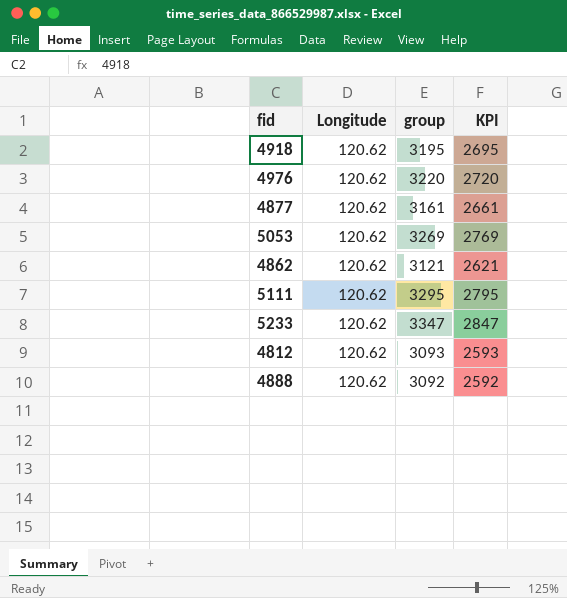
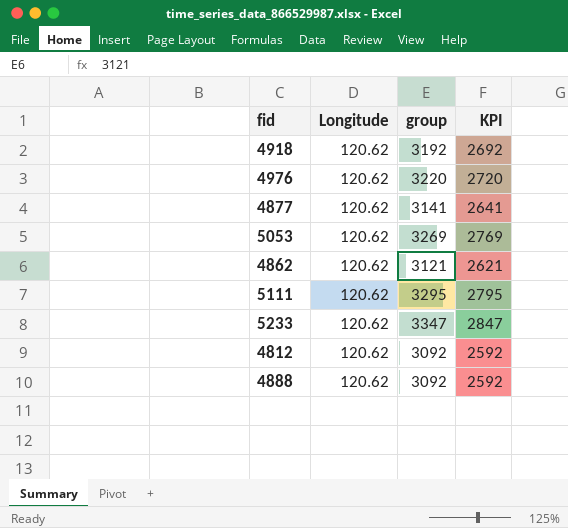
4918 | group: 3195 -> 3192
4918 | KPI: 2695 -> 2692
4877 | group: 3161 -> 3141
4877 | KPI: 2661 -> 2641
4812 | group: 3093 -> 3092
4812 | KPI: 2593 -> 2592

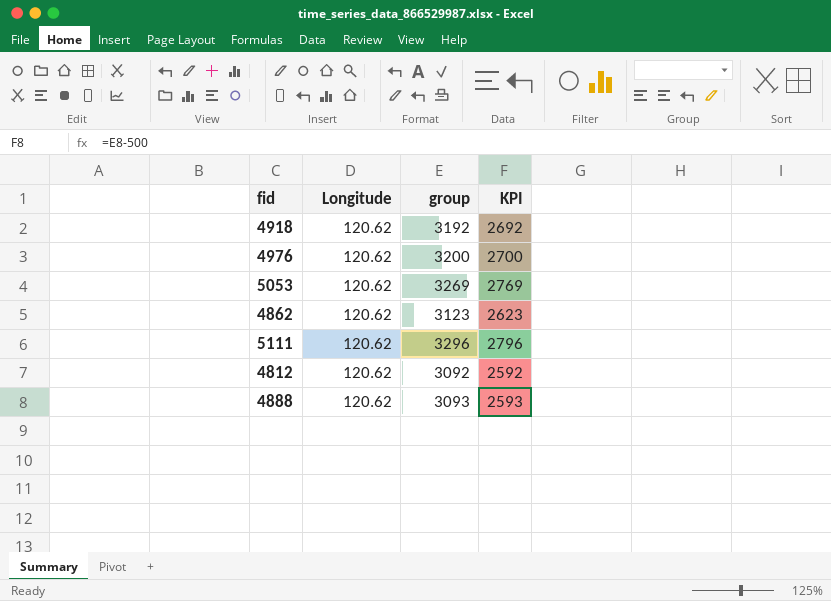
row 4877: 120.62 | 3141 | 2641 -> none
row 5233: 120.62 | 3347 | 2847 -> none
4976 | group: 3220 -> 3200
4976 | KPI: 2720 -> 2700
4862 | group: 3121 -> 3123
4862 | KPI: 2621 -> 2623
5111 | group: 3295 -> 3296
5111 | KPI: 2795 -> 2796
4888 | group: 3092 -> 3093
4888 | KPI: 2592 -> 2593

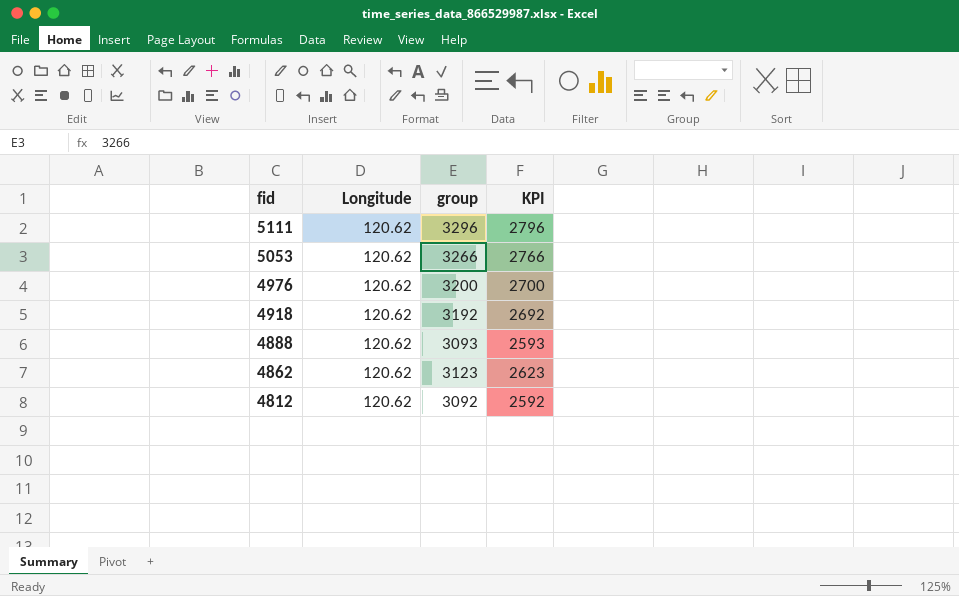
row order: none -> fid descending
5053 | group: 3269 -> 3266
5053 | KPI: 2769 -> 2766

